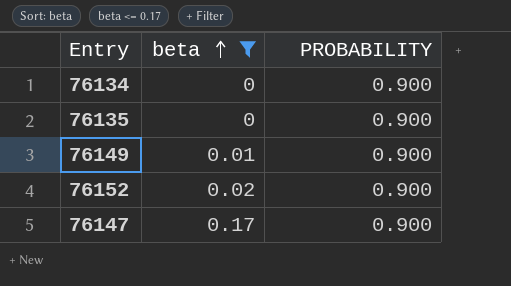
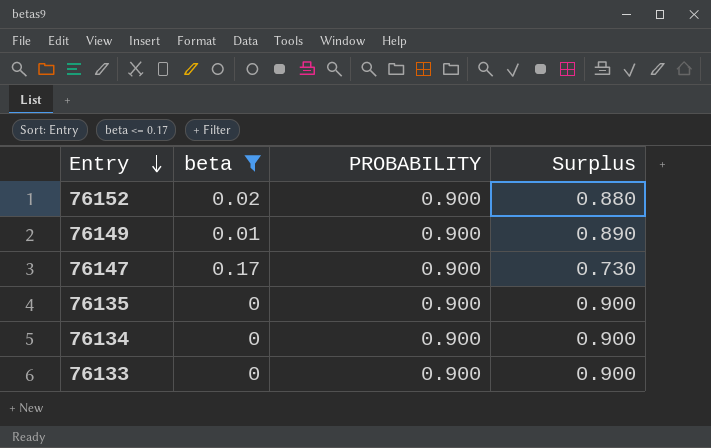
row order: beta ascending -> Entry descending
column Surplus | formula: none -> [PROBABILITY] - [beta]
row 76133: none -> 0 | 0.900 | 0.900

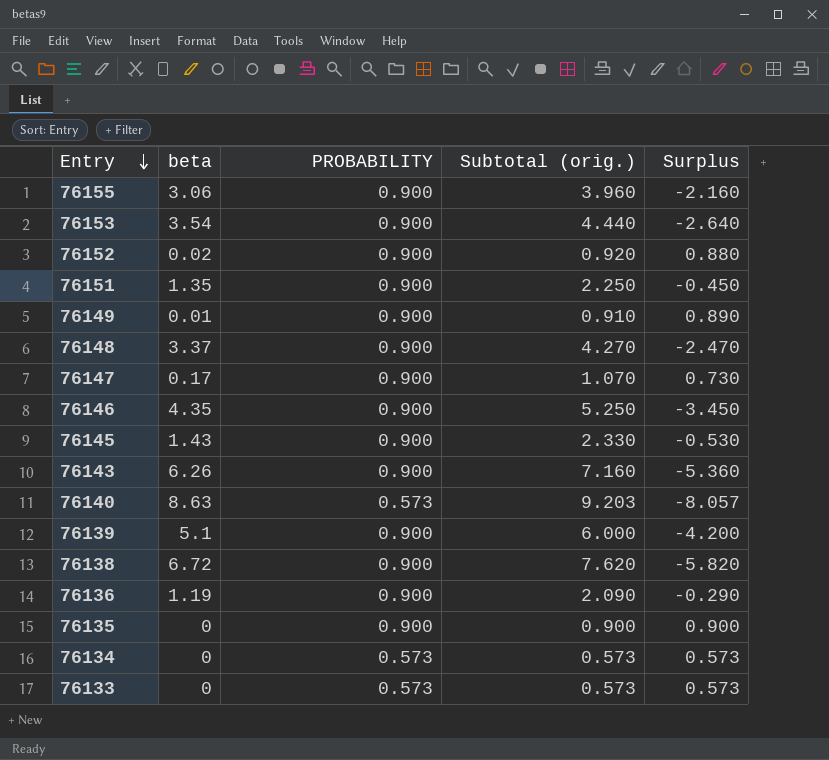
filter: beta <= 0.17 -> none
column Subtotal (orig.) | formula: none -> [beta] + [PROBABILITY]
76134 | PROBABILITY: 0.900 -> 0.573
76134 | Surplus: 0.900 -> 0.573
76133 | PROBABILITY: 0.900 -> 0.573
76133 | Surplus: 0.900 -> 0.573

